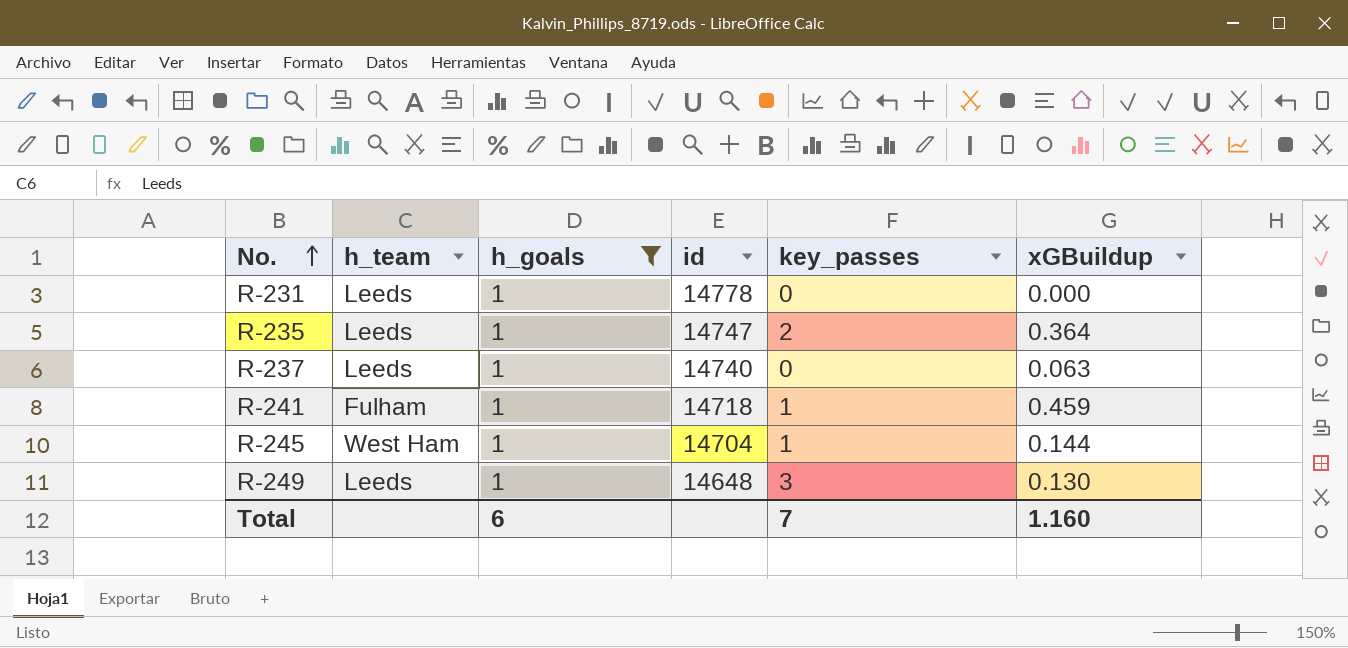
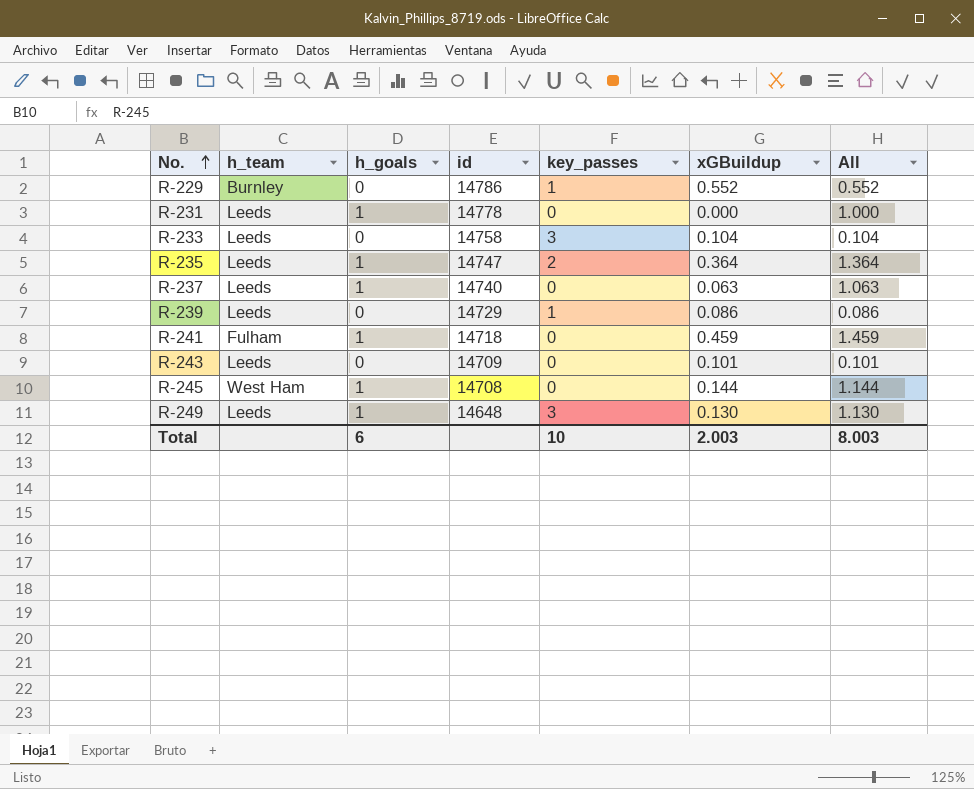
filter: h_goals = 1 -> none
column All | formula: none -> [h_goals] + [xGBuildup]
R-241 | key_passes: 1 -> 0
R-245 | id: 14704 -> 14708
R-245 | key_passes: 1 -> 0
Total | key_passes: 7 -> 10
Total | xGBuildup: 1.160 -> 2.003

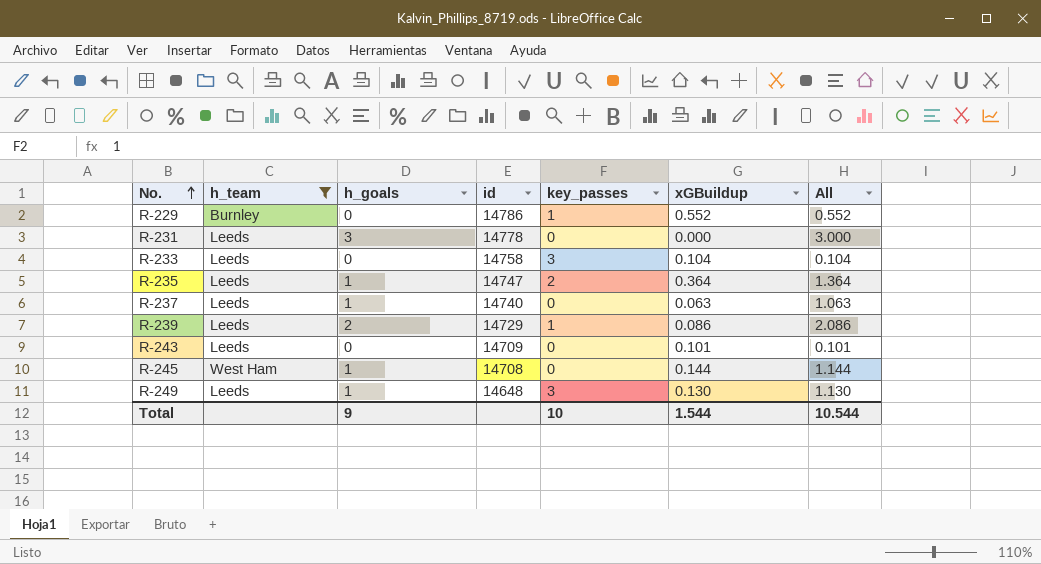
filter: none -> h_team != Fulham
R-231 | h_goals: 1 -> 3
R-231 | All: 1.000 -> 3.000
R-239 | h_goals: 0 -> 2
R-239 | All: 0.086 -> 2.086
Total | h_goals: 6 -> 9
Total | xGBuildup: 2.003 -> 1.544
Total | All: 8.003 -> 10.544

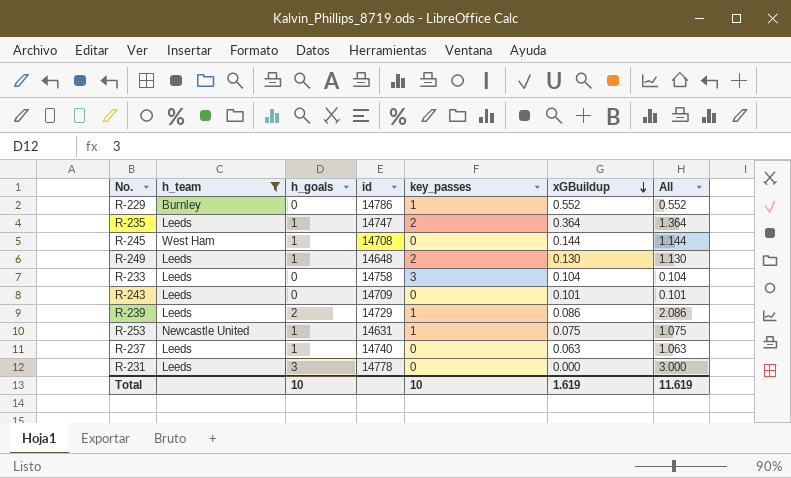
row order: No. ascending -> xGBuildup descending
R-249 | key_passes: 3 -> 2
row R-253: none -> Newcastle United | 1 | 14631 | 1 | 0.075 | 1.075
Total | h_goals: 9 -> 10
Total | xGBuildup: 1.544 -> 1.619
Total | All: 10.544 -> 11.619

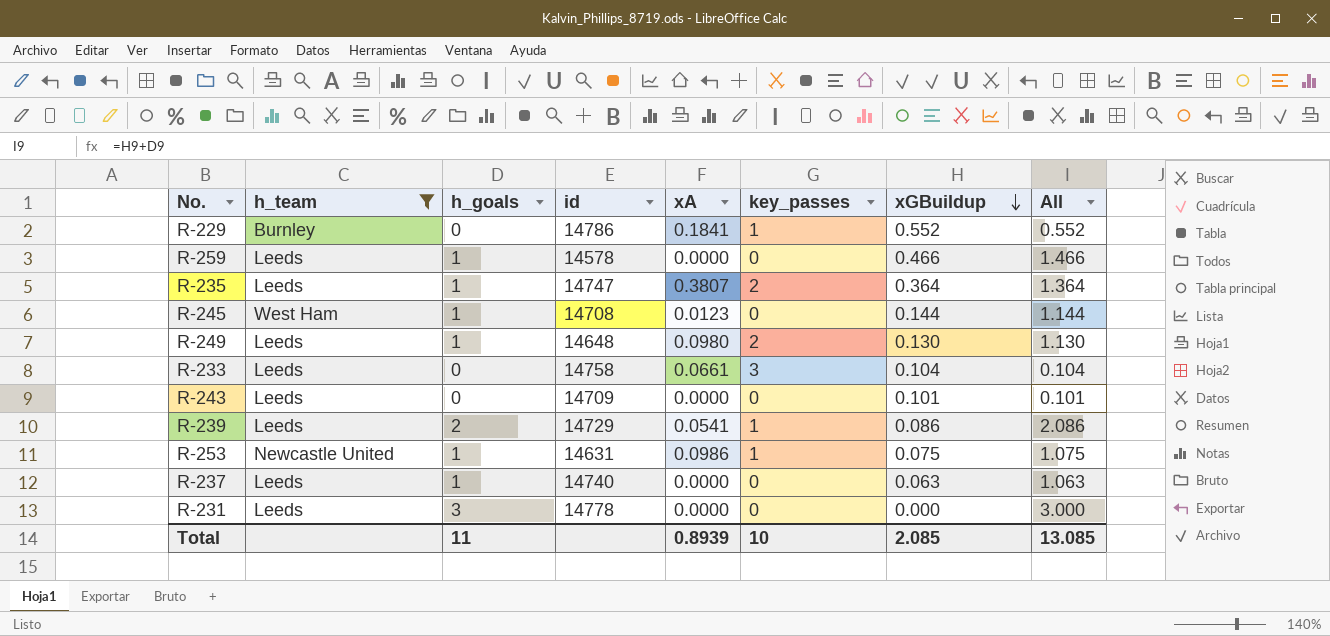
column xA | position: none -> 5
row R-259: none -> Leeds | 1 | 14578 | 0.0000 | 0 | 0.466 | 1.466
Total | h_goals: 10 -> 11
Total | xGBuildup: 1.619 -> 2.085
Total | All: 11.619 -> 13.085

